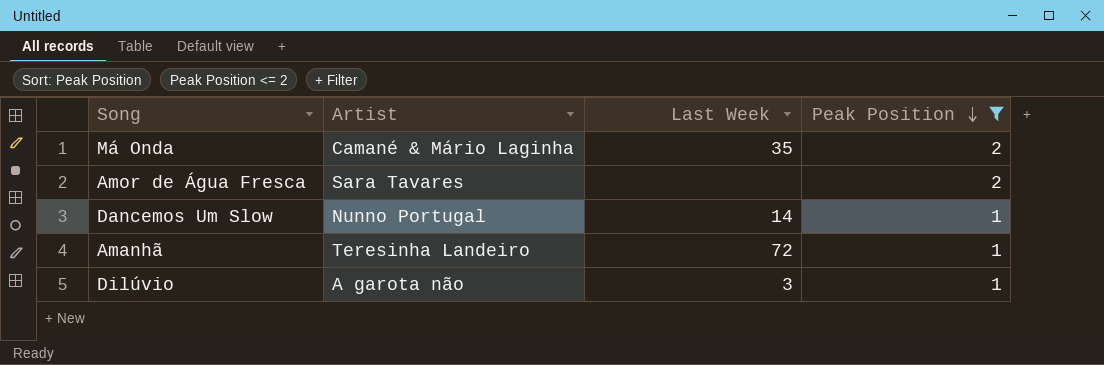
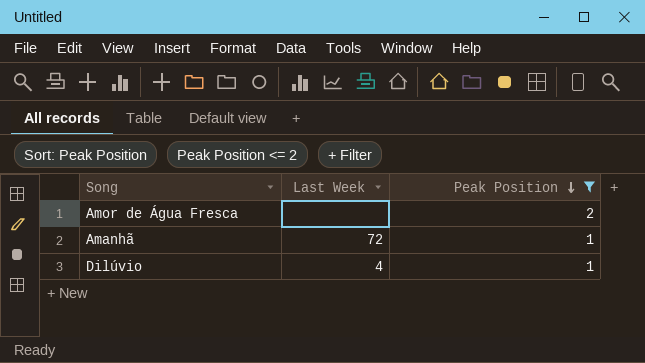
column Artist | position: 2 -> none
row Má Onda: Camané & Mário Laginha | 35 | 2 -> none
row Dancemos Um Slow: Nunno Portugal | 14 | 1 -> none
Dilúvio | Last Week: 3 -> 4

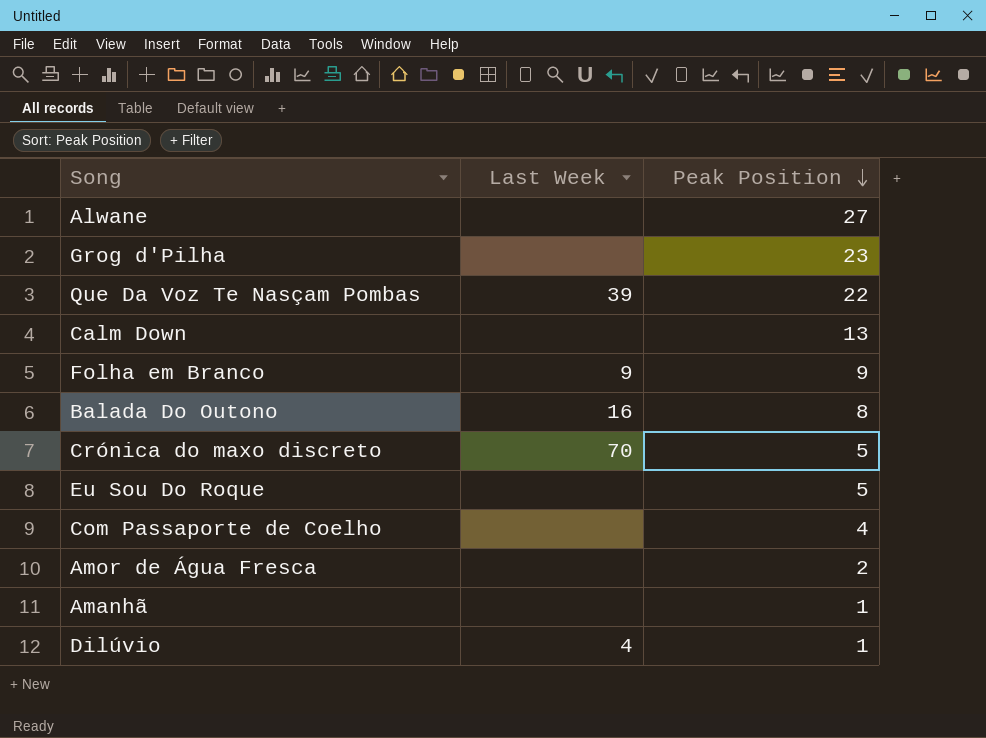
filter: Peak Position <= 2 -> none
Amanhã | Last Week: 72 -> none

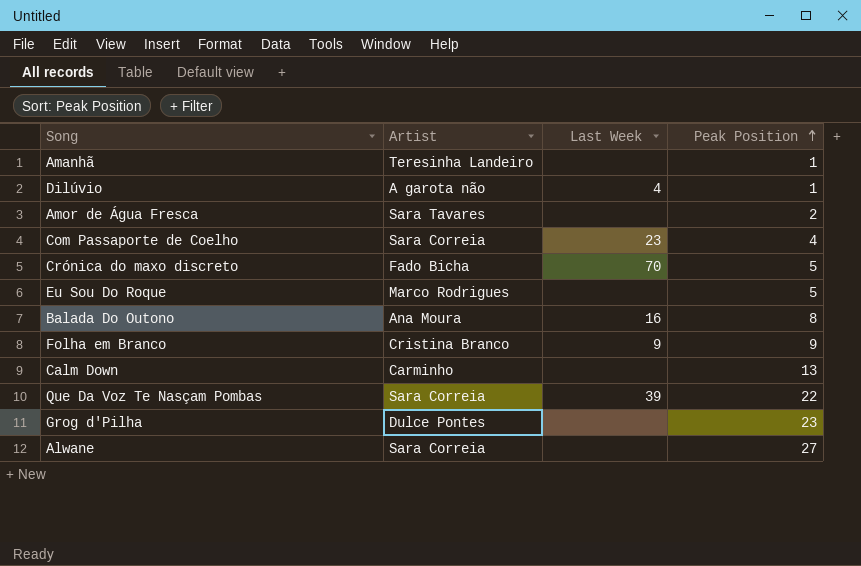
row order: Peak Position descending -> Peak Position ascending
column Artist | position: none -> 2
Com Passaporte de Coelho | Last Week: none -> 23

